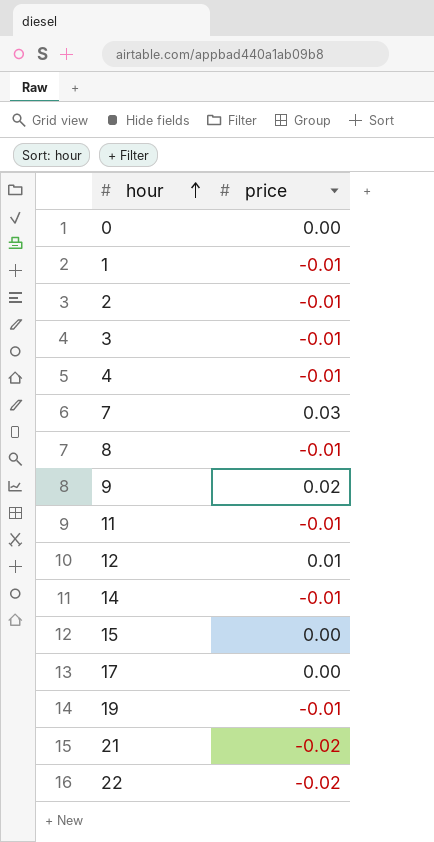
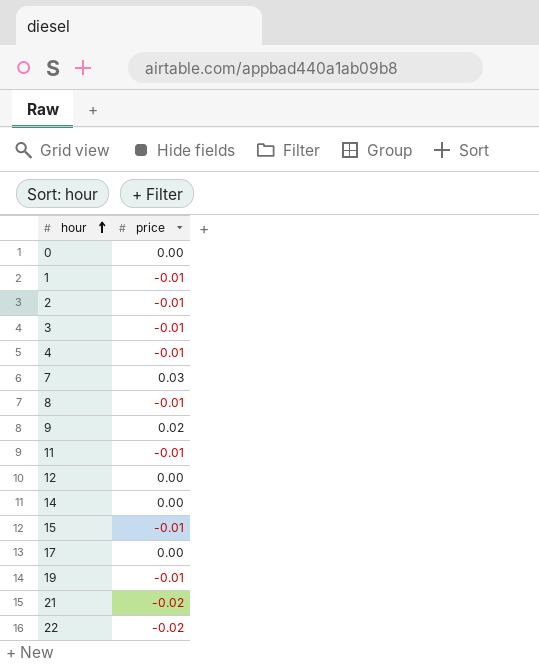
12 | price: 0.01 -> 0.00
14 | price: -0.01 -> 0.00
15 | price: 0.00 -> -0.01

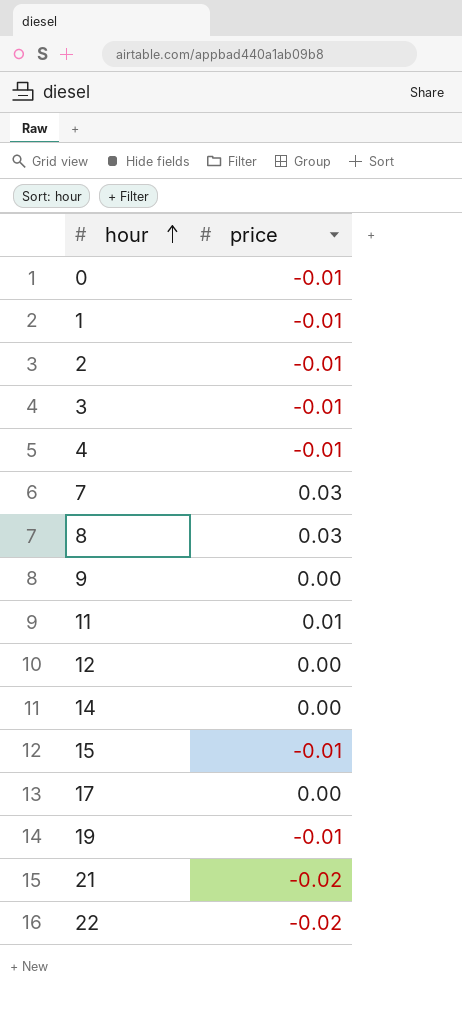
0 | price: 0.00 -> -0.01
8 | price: -0.01 -> 0.03
9 | price: 0.02 -> 0.00
11 | price: -0.01 -> 0.01

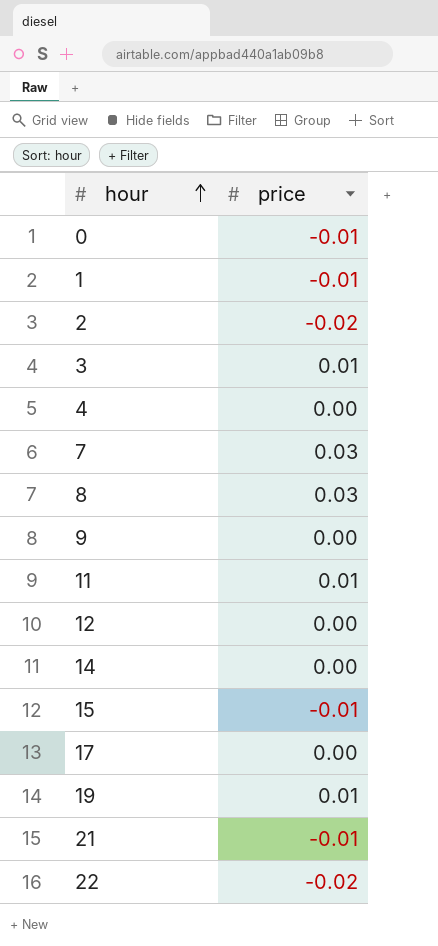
2 | price: -0.01 -> -0.02
3 | price: -0.01 -> 0.01
4 | price: -0.01 -> 0.00
19 | price: -0.01 -> 0.01
21 | price: -0.02 -> -0.01

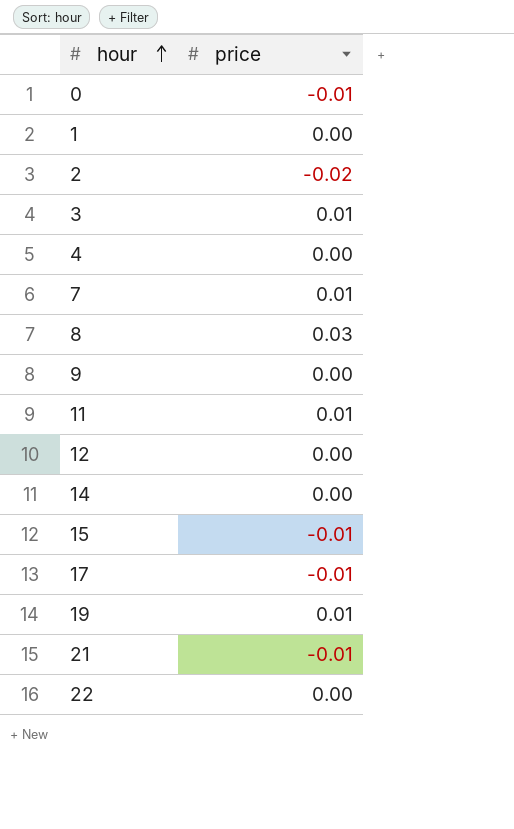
1 | price: -0.01 -> 0.00
7 | price: 0.03 -> 0.01
17 | price: 0.00 -> -0.01
22 | price: -0.02 -> 0.00

